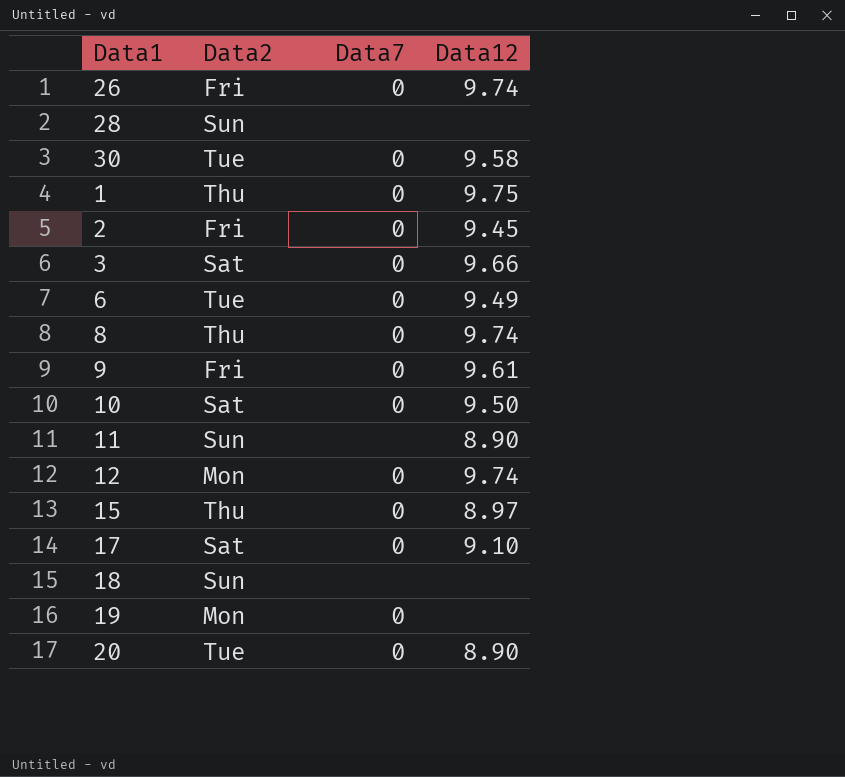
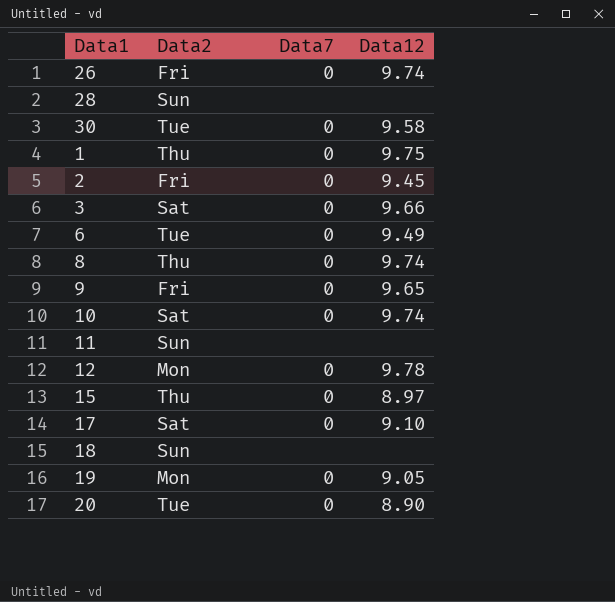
9 | Data12: 9.61 -> 9.65
10 | Data12: 9.50 -> 9.74
11 | Data12: 8.90 -> none
12 | Data12: 9.74 -> 9.78
19 | Data12: none -> 9.05

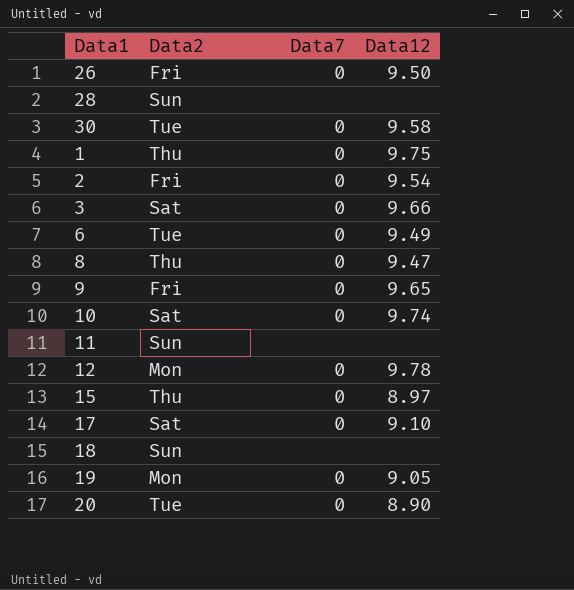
26 | Data12: 9.74 -> 9.50
2 | Data12: 9.45 -> 9.54
8 | Data12: 9.74 -> 9.47

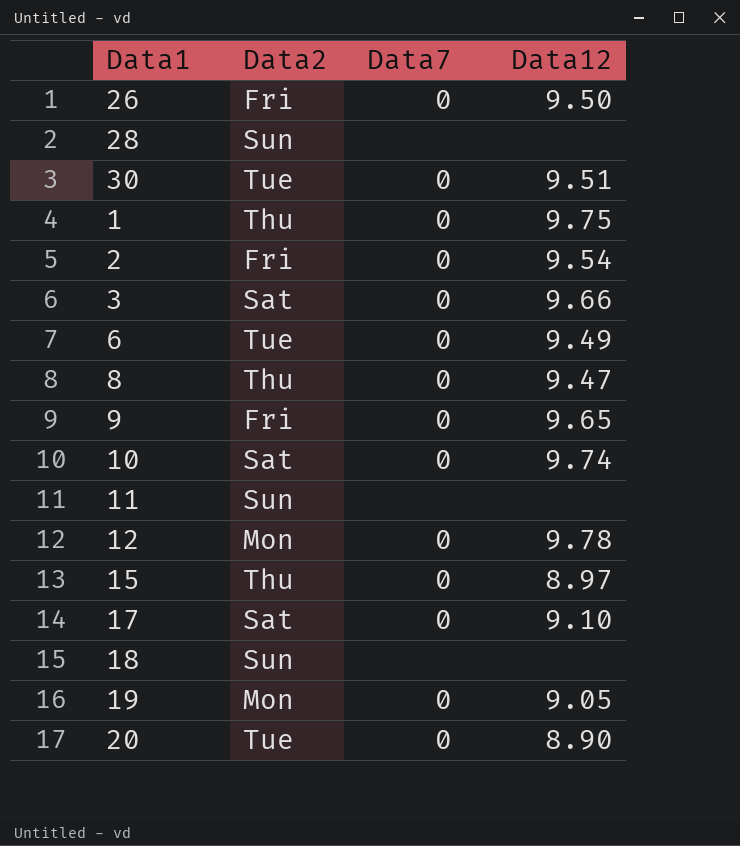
30 | Data12: 9.58 -> 9.51

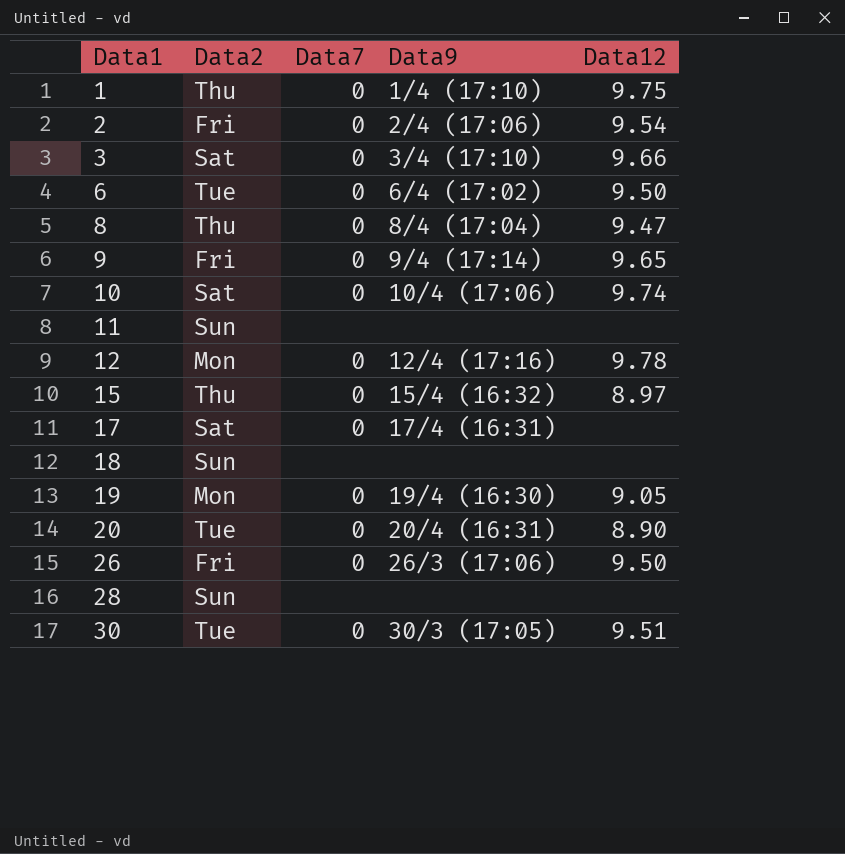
row order: none -> Data1 ascending
column Data9 | position: none -> 4
6 | Data12: 9.49 -> 9.50
17 | Data12: 9.10 -> none

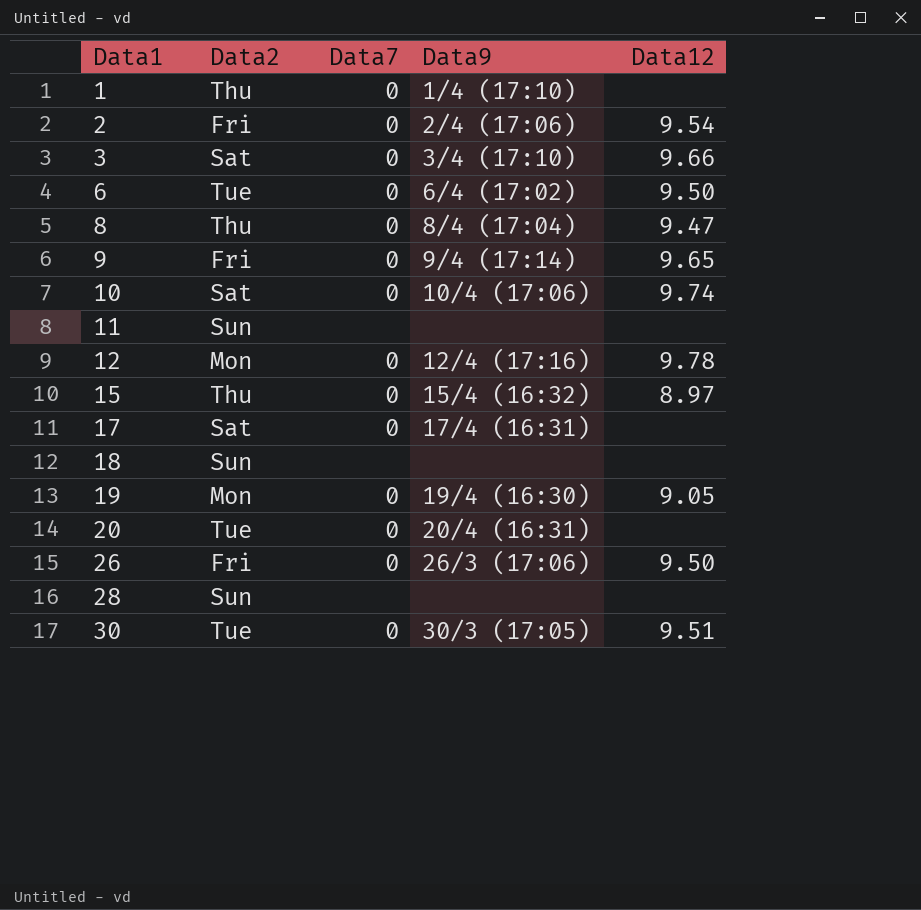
1 | Data12: 9.75 -> none
20 | Data12: 8.90 -> none

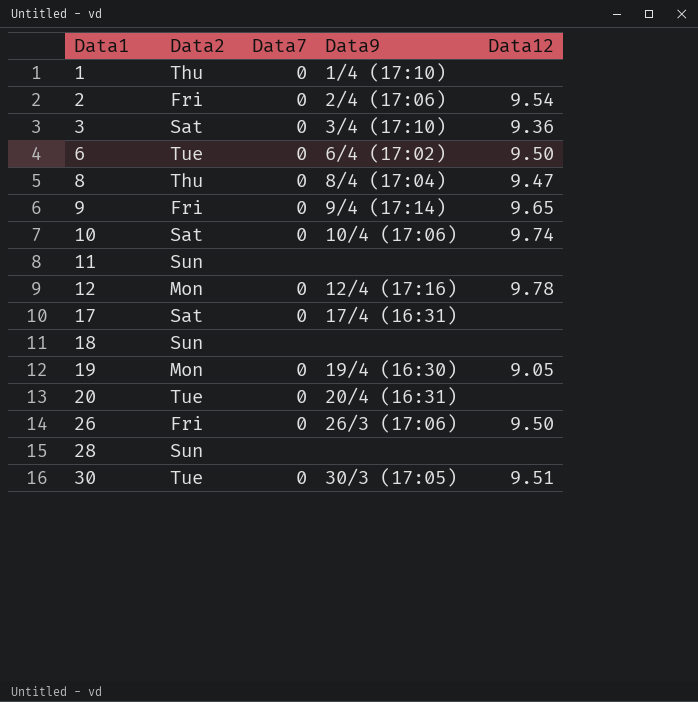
row 15: Thu | 0 | 15/4 (16:32) | 8.97 -> none
3 | Data12: 9.66 -> 9.36

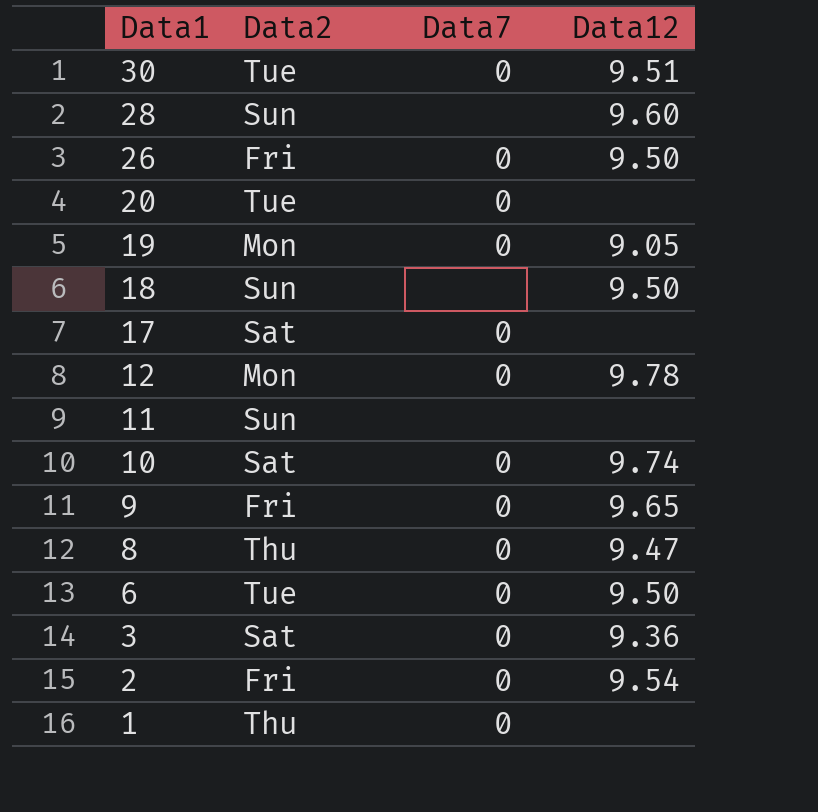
row order: Data1 ascending -> Data1 descending
column Data9 | position: 4 -> none
28 | Data12: none -> 9.60
18 | Data12: none -> 9.50

